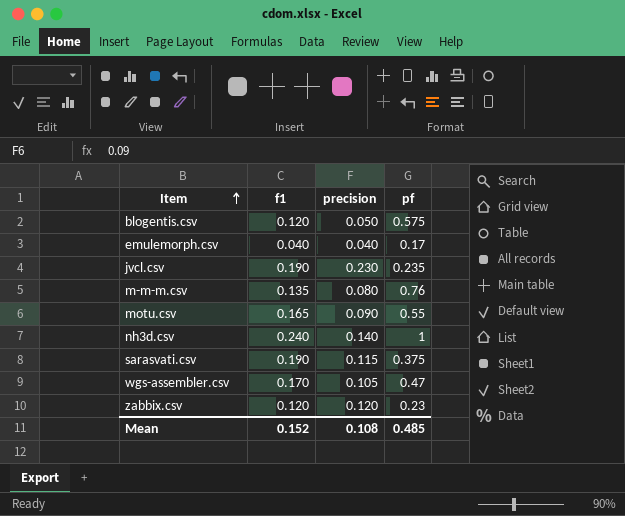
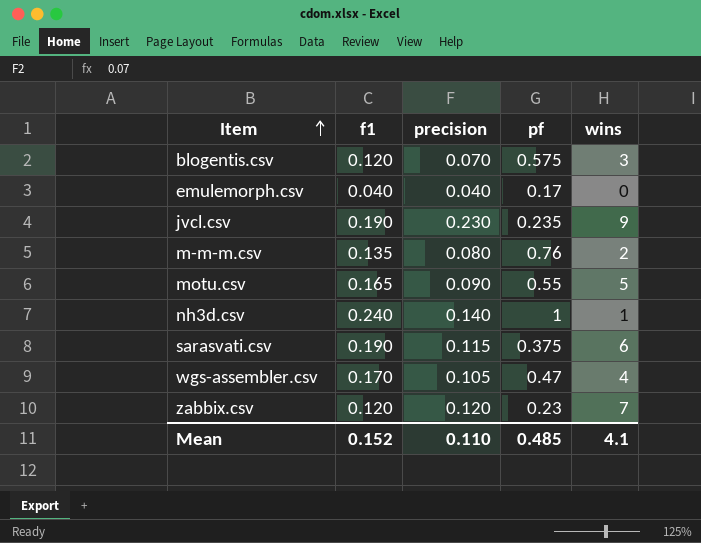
column wins | position: none -> 5
blogentis.csv | precision: 0.050 -> 0.070
Mean | precision: 0.108 -> 0.110

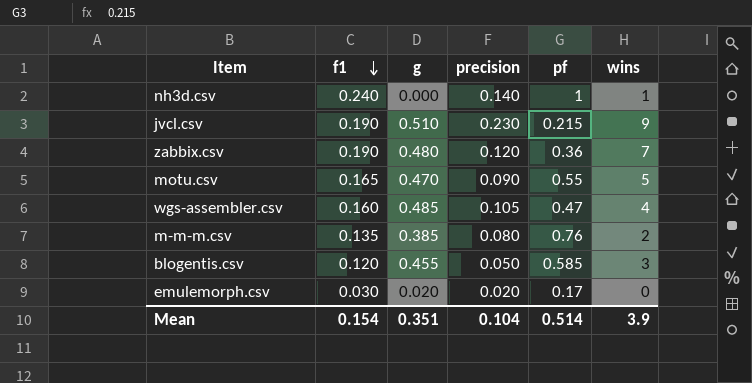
row order: Item ascending -> f1 descending
column g | position: none -> 3
row sarasvati.csv: 0.190 | 0.115 | 0.375 | 6 -> none
jvcl.csv | pf: 0.235 -> 0.215
zabbix.csv | f1: 0.120 -> 0.190
zabbix.csv | pf: 0.23 -> 0.36
wgs-assembler.csv | f1: 0.170 -> 0.160
blogentis.csv | precision: 0.070 -> 0.050
blogentis.csv | pf: 0.575 -> 0.585
emulemorph.csv | f1: 0.040 -> 0.030
emulemorph.csv | precision: 0.040 -> 0.020
Mean | f1: 0.152 -> 0.154
Mean | precision: 0.110 -> 0.104
Mean | pf: 0.485 -> 0.514
Mean | wins: 4.1 -> 3.9

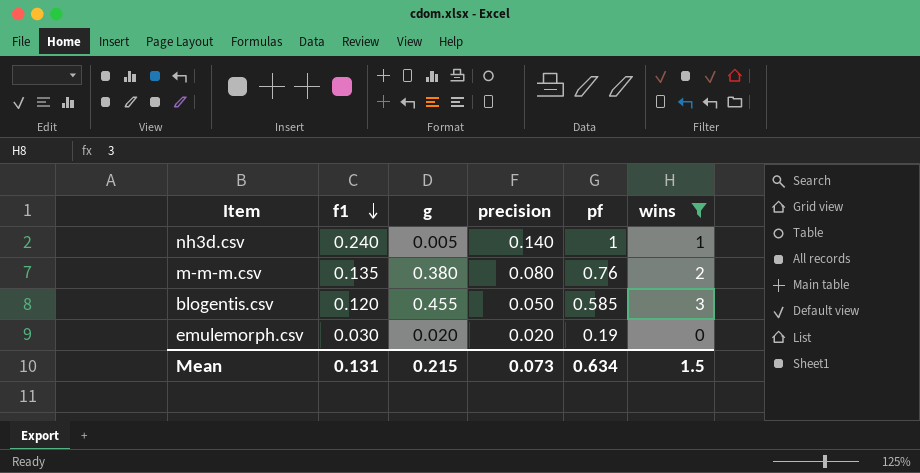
filter: none -> wins <= 3
nh3d.csv | g: 0.000 -> 0.005
m-m-m.csv | g: 0.385 -> 0.380
emulemorph.csv | pf: 0.17 -> 0.19
Mean | f1: 0.154 -> 0.131
Mean | g: 0.351 -> 0.215
Mean | precision: 0.104 -> 0.073
Mean | pf: 0.514 -> 0.634
Mean | wins: 3.9 -> 1.5

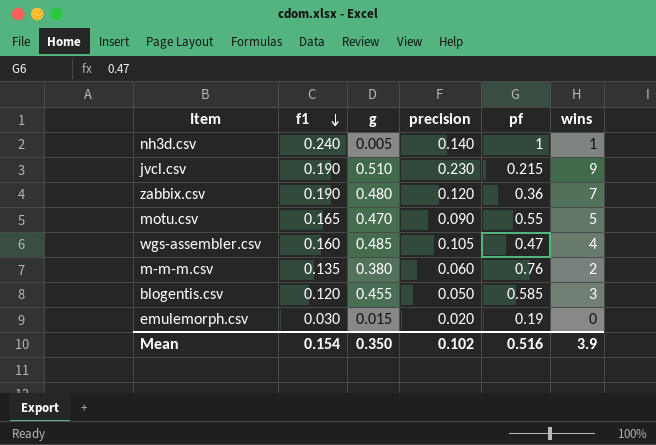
filter: wins <= 3 -> none
m-m-m.csv | precision: 0.080 -> 0.060
emulemorph.csv | g: 0.020 -> 0.015
Mean | f1: 0.131 -> 0.154
Mean | g: 0.215 -> 0.350
Mean | precision: 0.073 -> 0.102
Mean | pf: 0.634 -> 0.516
Mean | wins: 1.5 -> 3.9

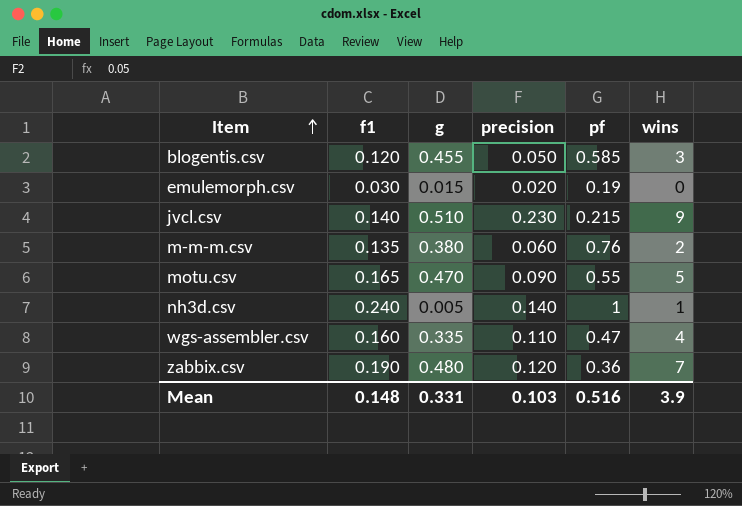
row order: f1 descending -> Item ascending
jvcl.csv | f1: 0.190 -> 0.140
wgs-assembler.csv | g: 0.485 -> 0.335
wgs-assembler.csv | precision: 0.105 -> 0.110
Mean | f1: 0.154 -> 0.148
Mean | g: 0.350 -> 0.331
Mean | precision: 0.102 -> 0.103

